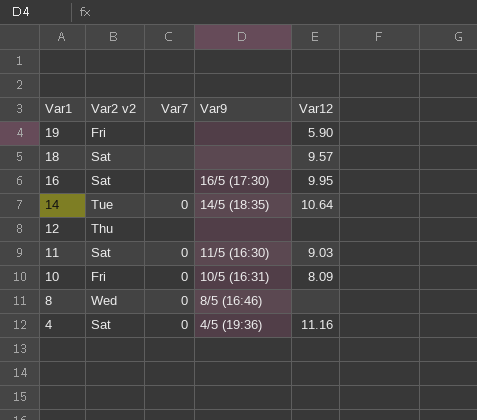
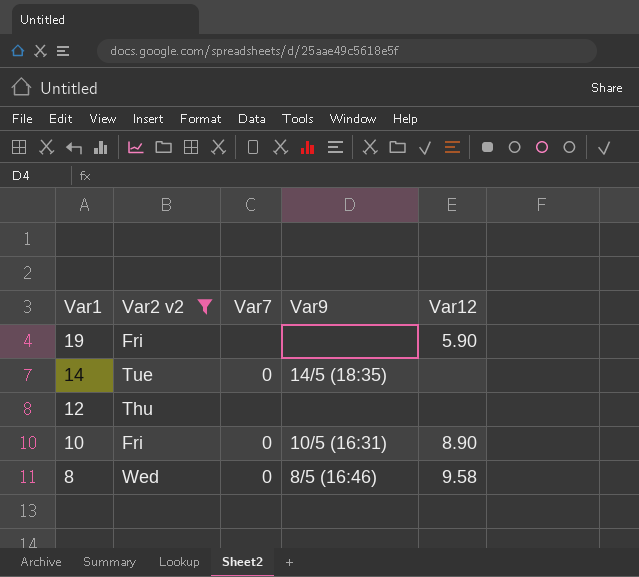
filter: none -> Var2 v2 != Sat
14 | Var12: 10.64 -> none
10 | Var12: 8.09 -> 8.90
8 | Var12: none -> 9.58

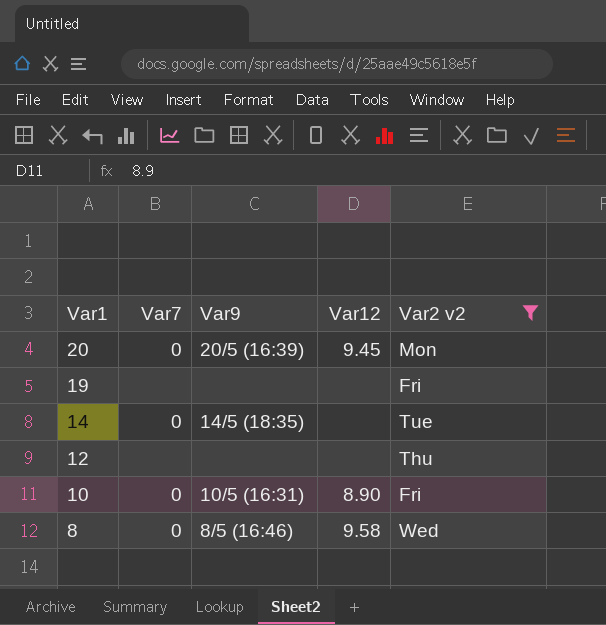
column Var2 v2 | position: 2 -> 5
row 20: none -> 0 | 20/5 (16:39) | 9.45 | Mon
19 | Var12: 5.90 -> none

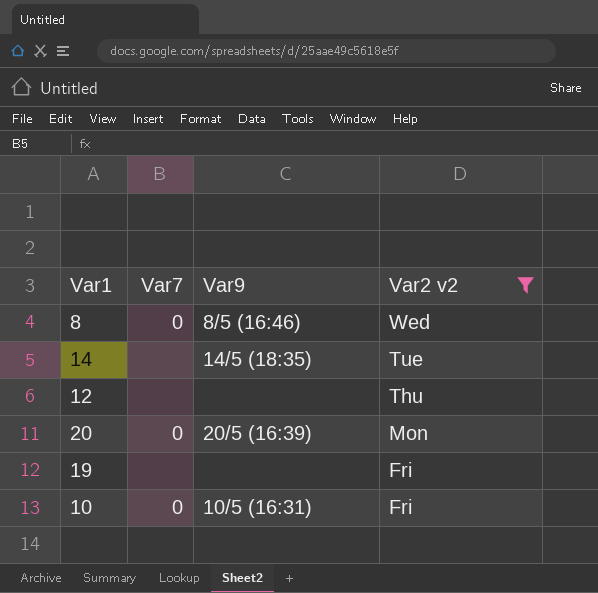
row order: Var1 descending -> Var2 v2 descending
column Var12 | position: 4 -> none
14 | Var7: 0 -> none

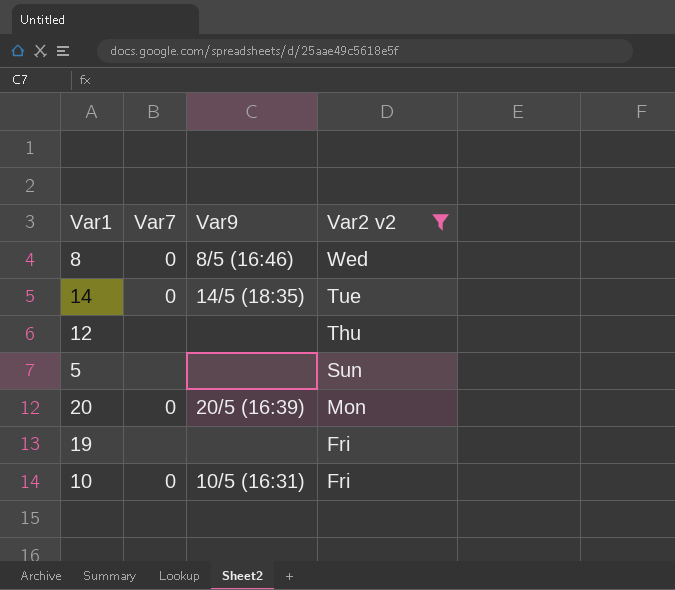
14 | Var7: none -> 0
row 5: none -> none | none | Sun

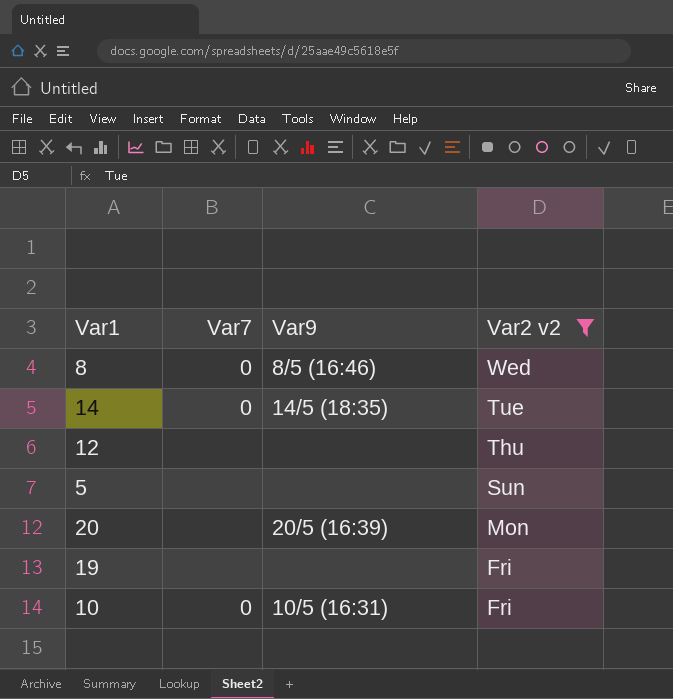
20 | Var7: 0 -> none

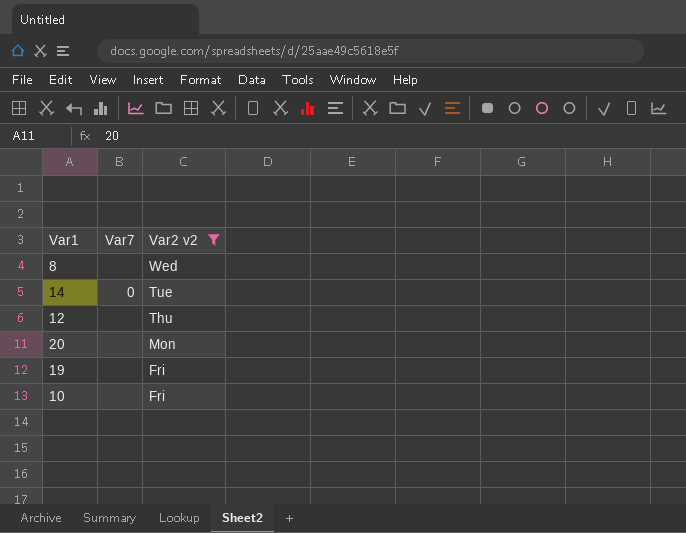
column Var9 | position: 3 -> none
row 5: none | none | Sun -> none
8 | Var7: 0 -> none
10 | Var7: 0 -> none

